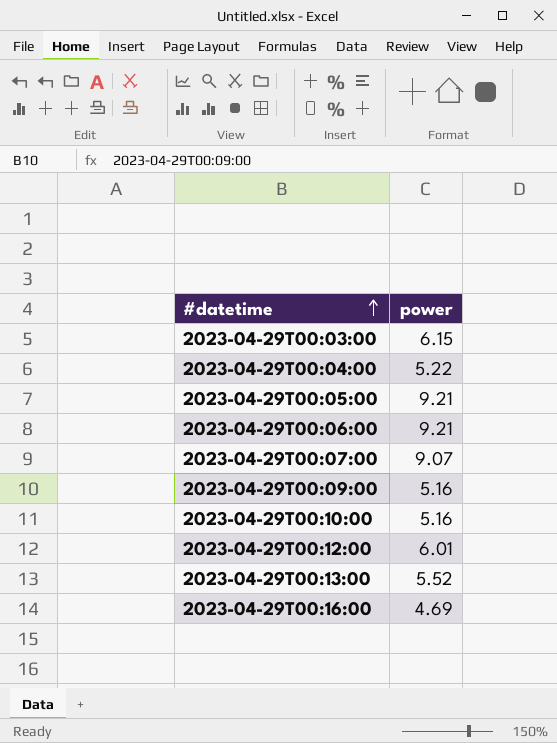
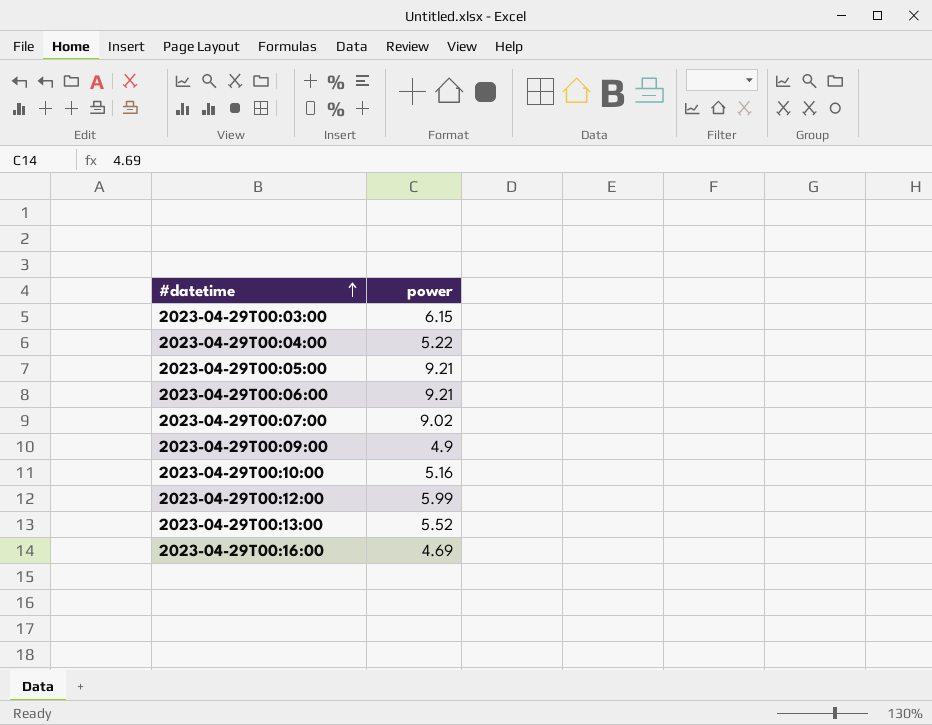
2023-04-29T00:07:00 | power: 9.07 -> 9.02
2023-04-29T00:09:00 | power: 5.16 -> 4.9
2023-04-29T00:12:00 | power: 6.01 -> 5.99

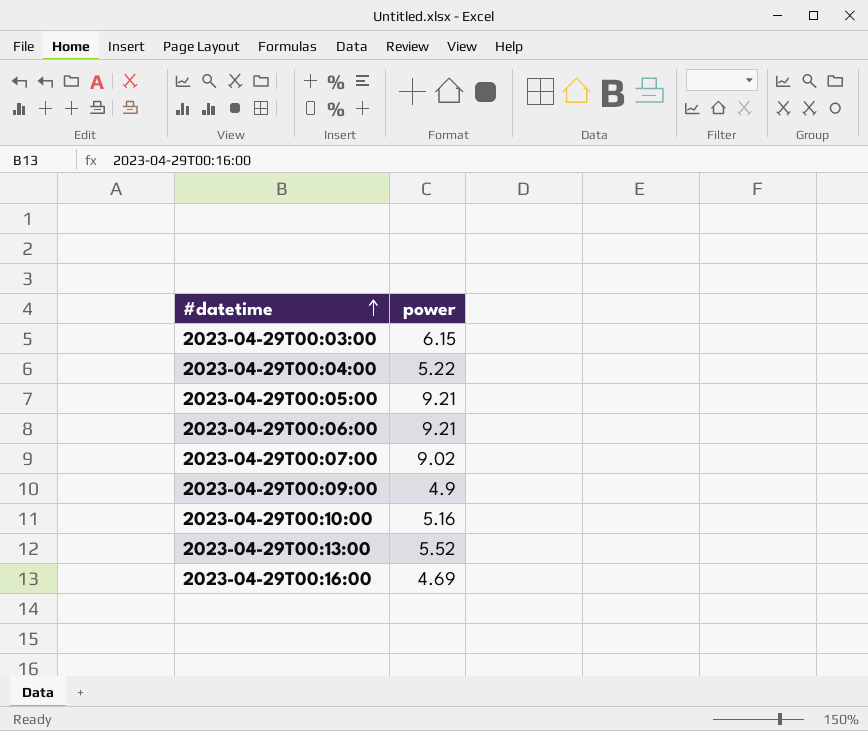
row 2023-04-29T00:12:00: 5.99 -> none

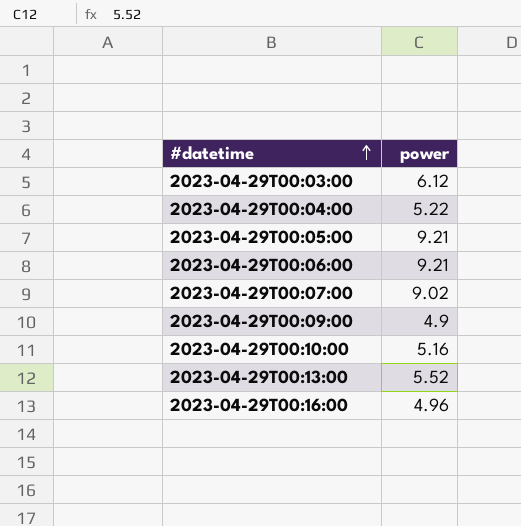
2023-04-29T00:03:00 | power: 6.15 -> 6.12
2023-04-29T00:16:00 | power: 4.69 -> 4.96

